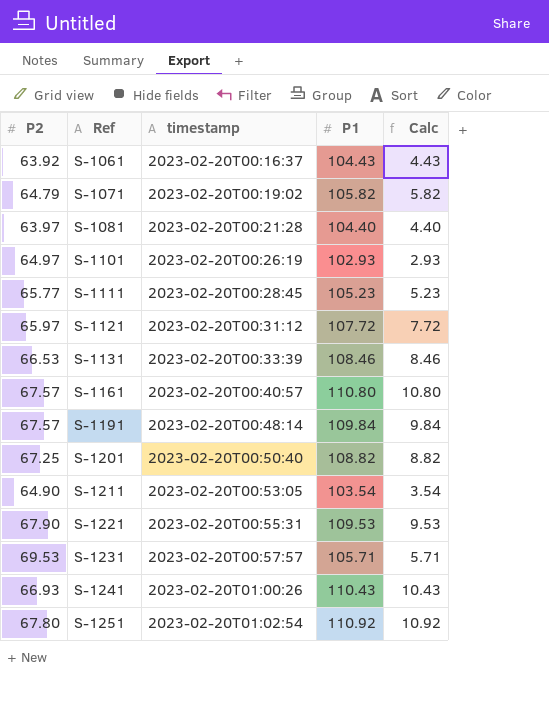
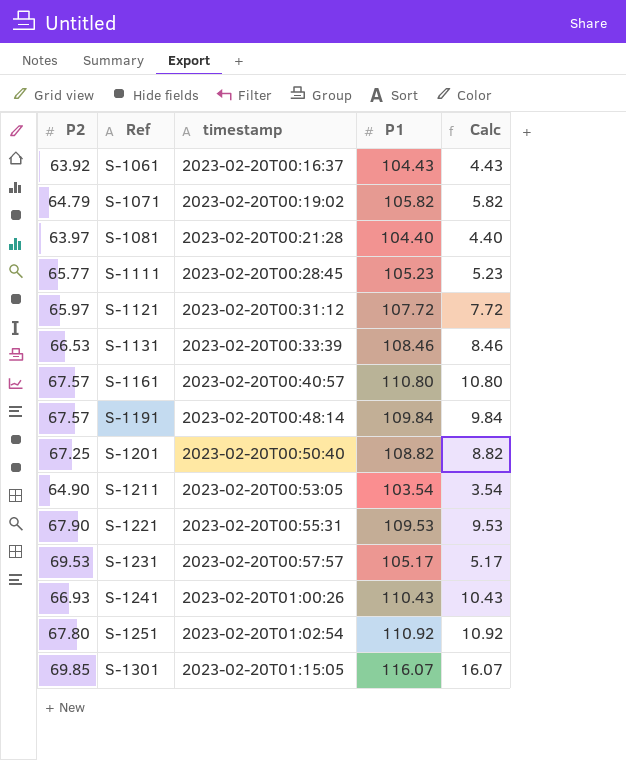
row S-1101: 64.97 | 2023-02-20T00:26:19 | 102.93 | 2.93 -> none
S-1231 | P1: 105.71 -> 105.17
S-1231 | Calc: 5.71 -> 5.17
row S-1301: none -> 69.85 | 2023-02-20T01:15:05 | 116.07 | 16.07

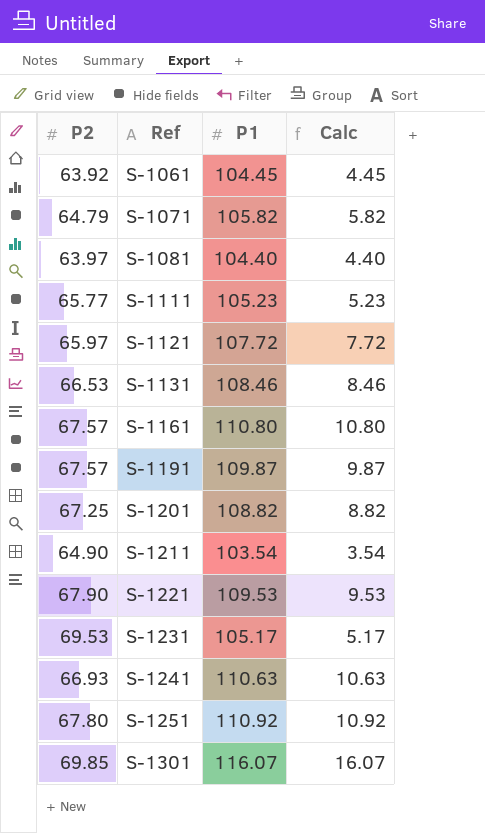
column timestamp | position: 3 -> none
S-1061 | P1: 104.43 -> 104.45
S-1061 | Calc: 4.43 -> 4.45
S-1191 | P1: 109.84 -> 109.87
S-1191 | Calc: 9.84 -> 9.87
S-1241 | P1: 110.43 -> 110.63
S-1241 | Calc: 10.43 -> 10.63

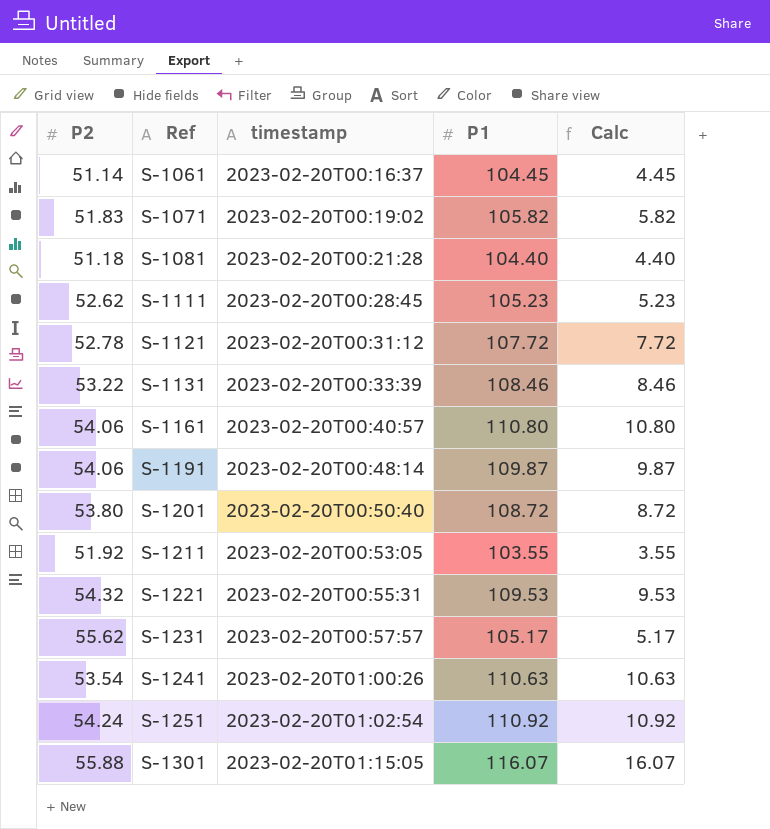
column timestamp | position: none -> 3
S-1061 | P2: 63.92 -> 51.14
S-1071 | P2: 64.79 -> 51.83
S-1081 | P2: 63.97 -> 51.18
S-1111 | P2: 65.77 -> 52.62
S-1121 | P2: 65.97 -> 52.78
S-1131 | P2: 66.53 -> 53.22
S-1161 | P2: 67.57 -> 54.06
S-1191 | P2: 67.57 -> 54.06
S-1201 | P2: 67.25 -> 53.80
S-1201 | P1: 108.82 -> 108.72
S-1201 | Calc: 8.82 -> 8.72
S-1211 | P2: 64.90 -> 51.92
S-1211 | P1: 103.54 -> 103.55
S-1211 | Calc: 3.54 -> 3.55
S-1221 | P2: 67.90 -> 54.32
S-1231 | P2: 69.53 -> 55.62
S-1241 | P2: 66.93 -> 53.54
S-1251 | P2: 67.80 -> 54.24
S-1301 | P2: 69.85 -> 55.88

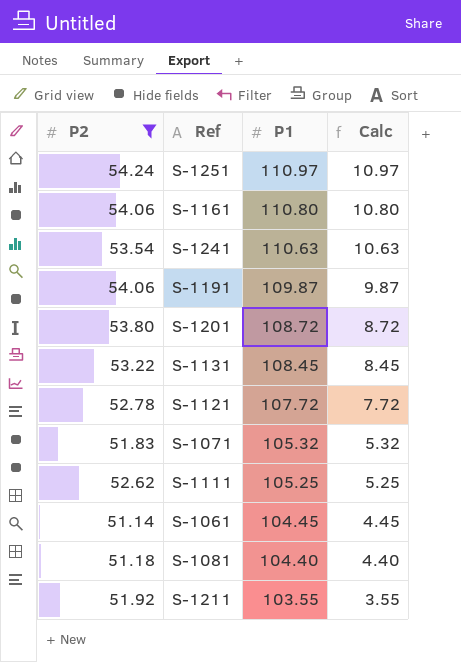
filter: none -> P2 <= 54.24
row order: Ref ascending -> P1 descending
column timestamp | position: 3 -> none
S-1251 | P1: 110.92 -> 110.97
S-1251 | Calc: 10.92 -> 10.97
S-1131 | P1: 108.46 -> 108.45
S-1131 | Calc: 8.46 -> 8.45
S-1071 | P1: 105.82 -> 105.32
S-1071 | Calc: 5.82 -> 5.32
S-1111 | P1: 105.23 -> 105.25
S-1111 | Calc: 5.23 -> 5.25

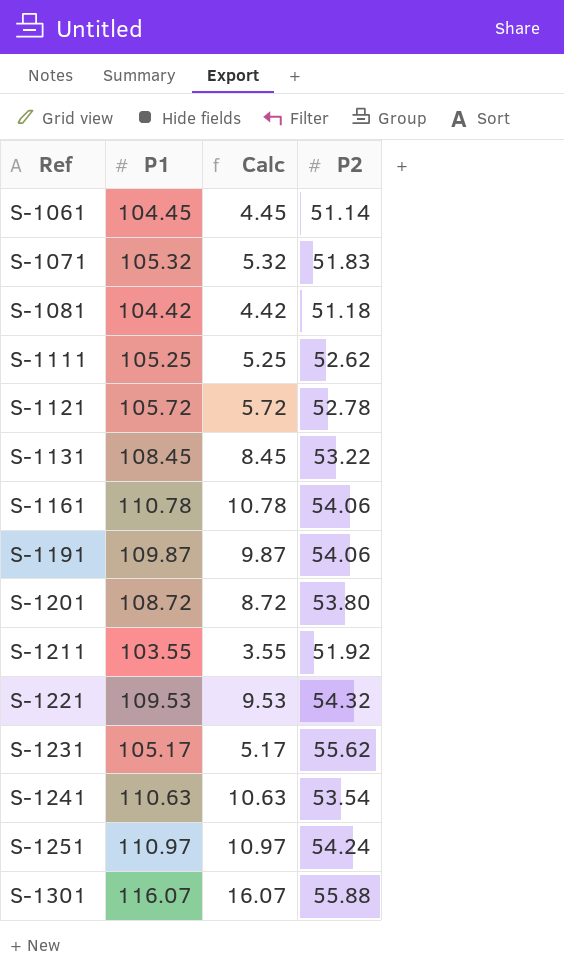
filter: P2 <= 54.24 -> none
row order: P1 descending -> Ref ascending
column P2 | position: 1 -> 4
S-1081 | P1: 104.40 -> 104.42
S-1081 | Calc: 4.40 -> 4.42
S-1121 | P1: 107.72 -> 105.72
S-1121 | Calc: 7.72 -> 5.72
S-1161 | P1: 110.80 -> 110.78
S-1161 | Calc: 10.80 -> 10.78

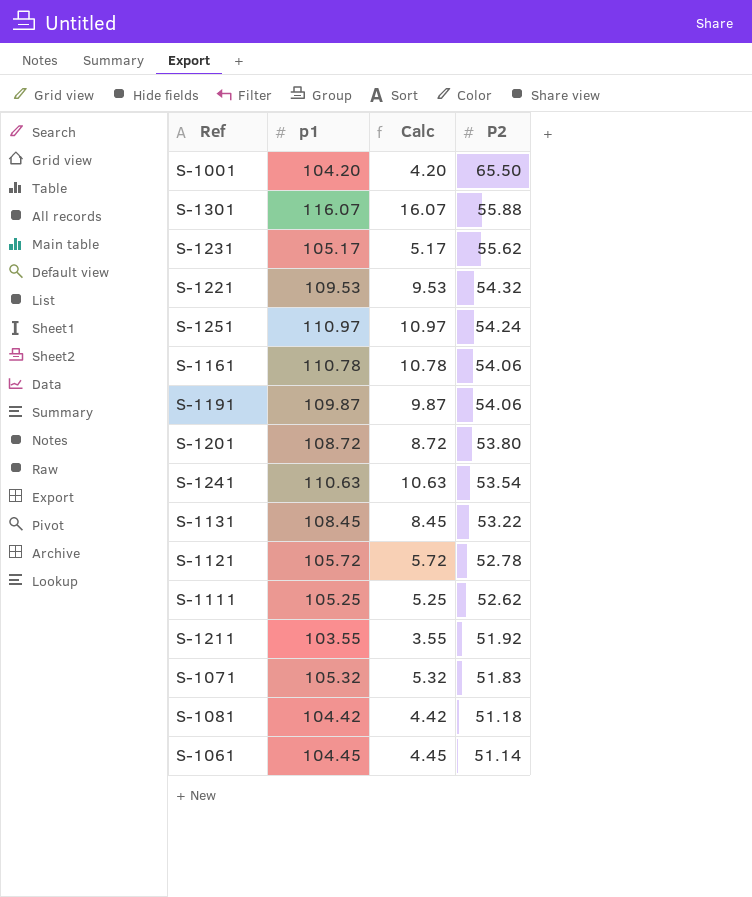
row order: Ref ascending -> P2 descending
column name: P1 -> p1
row S-1001: none -> 104.20 | 4.20 | 65.50

